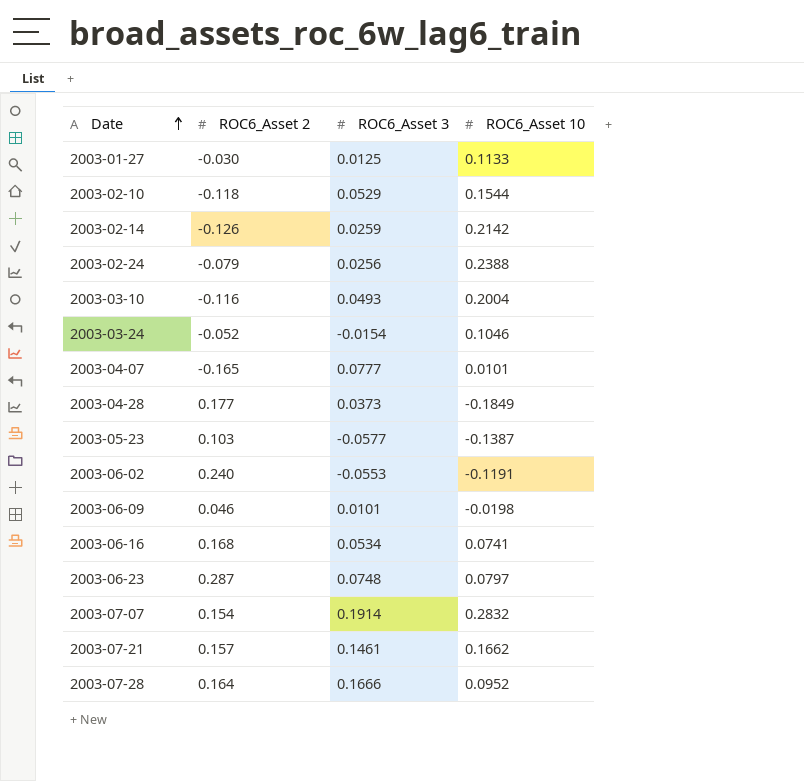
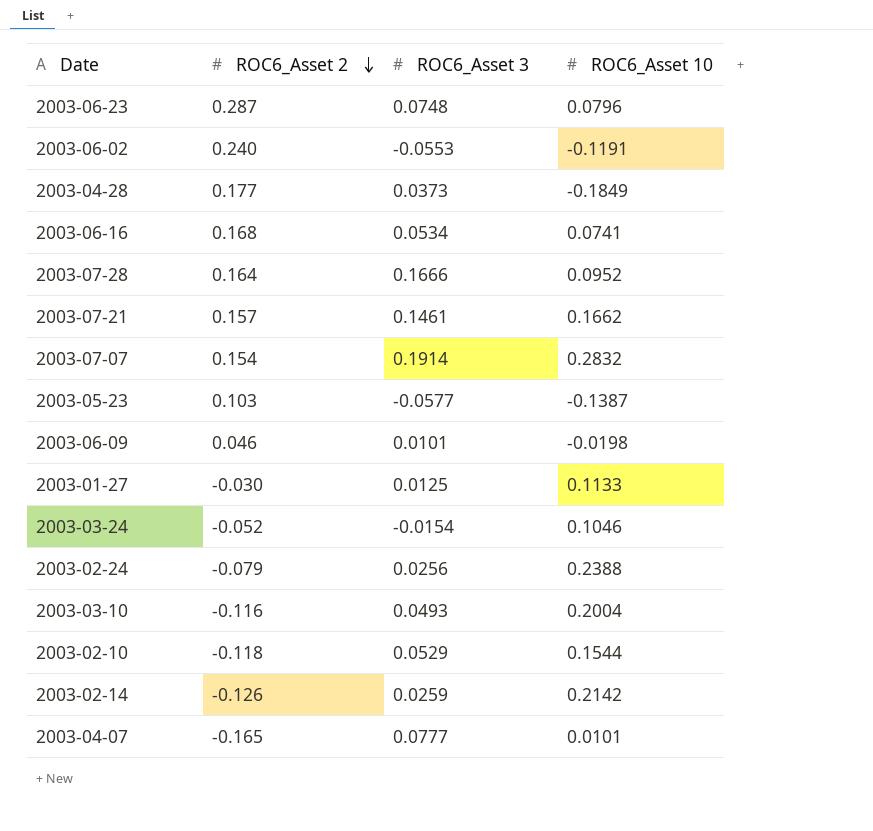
row order: Date ascending -> ROC6_Asset 2 descending
2003-06-23 | ROC6_Asset 10: 0.0797 -> 0.0796

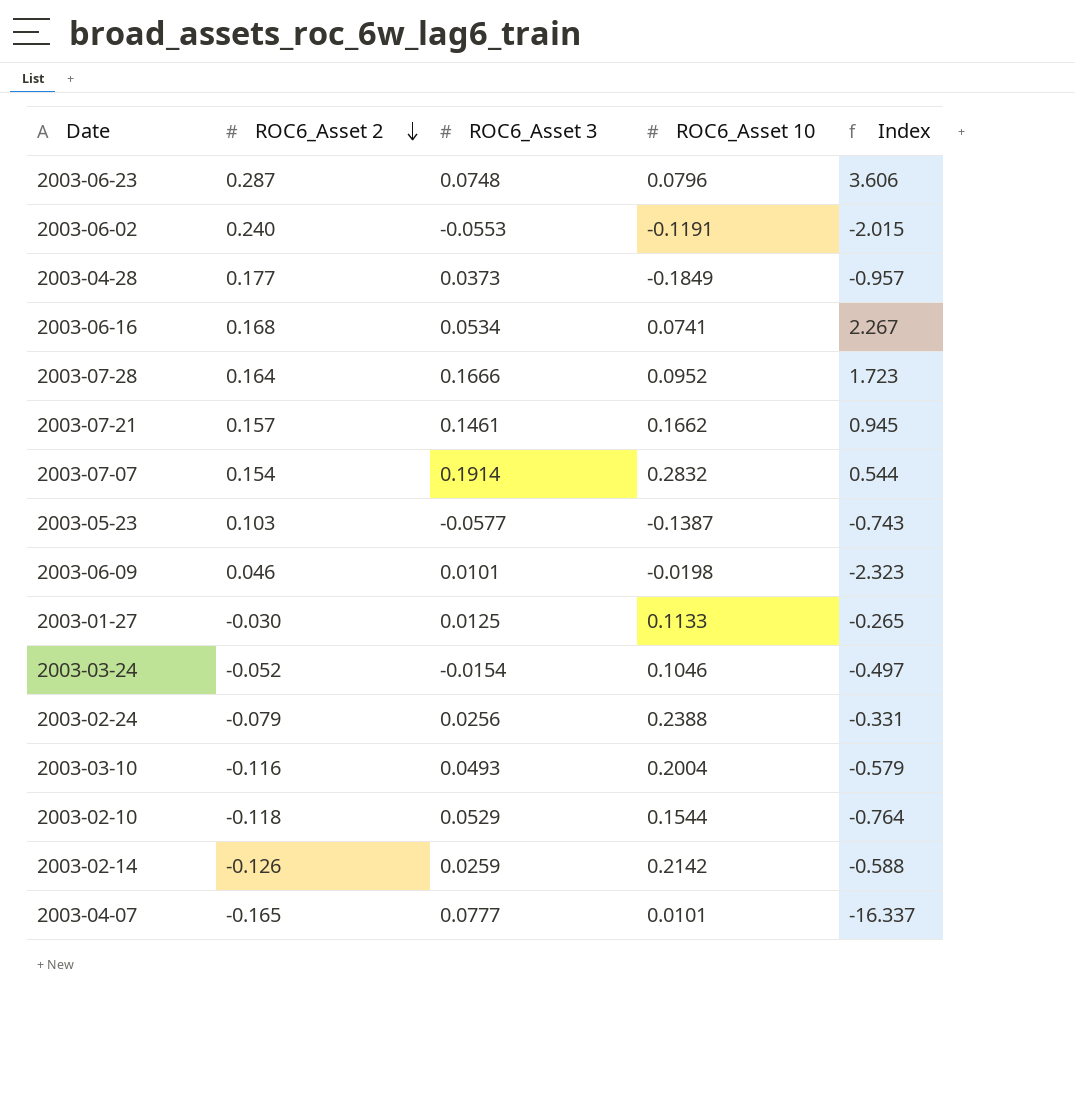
column Index | formula: none -> [ROC6_Asset 2] / [ROC6_Asset 10]

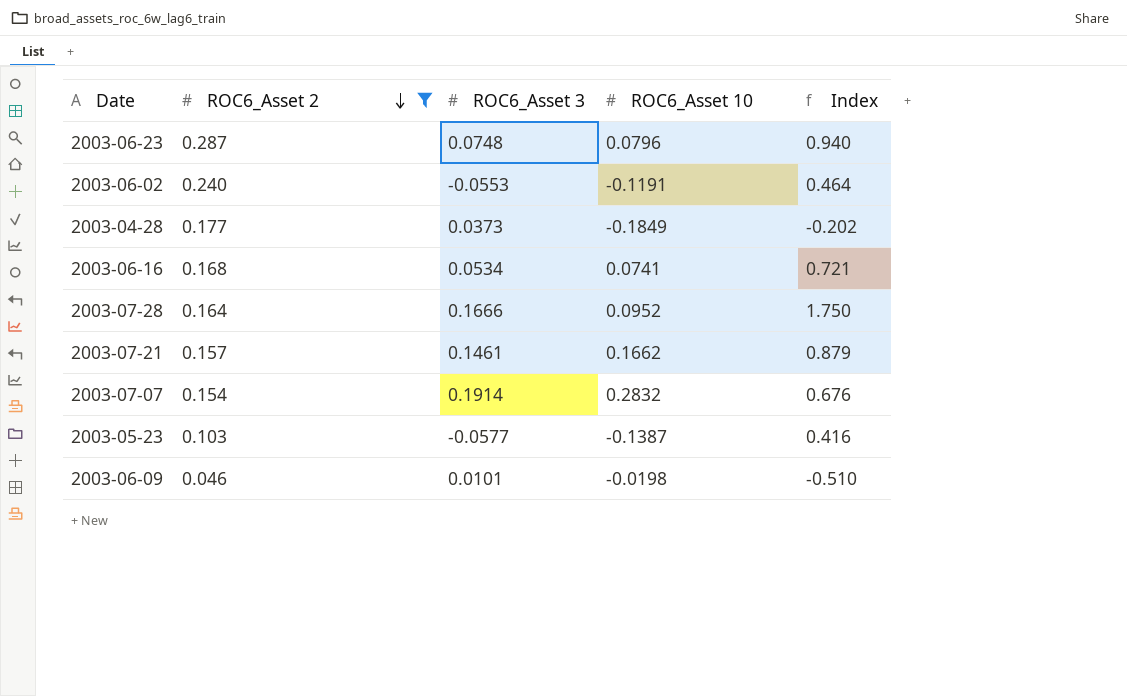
filter: none -> ROC6_Asset 2 >= 0.046
column Index | formula: [ROC6_Asset 2] / [ROC6_Asset 10] -> [ROC6_Asset 3] / [ROC6_Asset 10]

